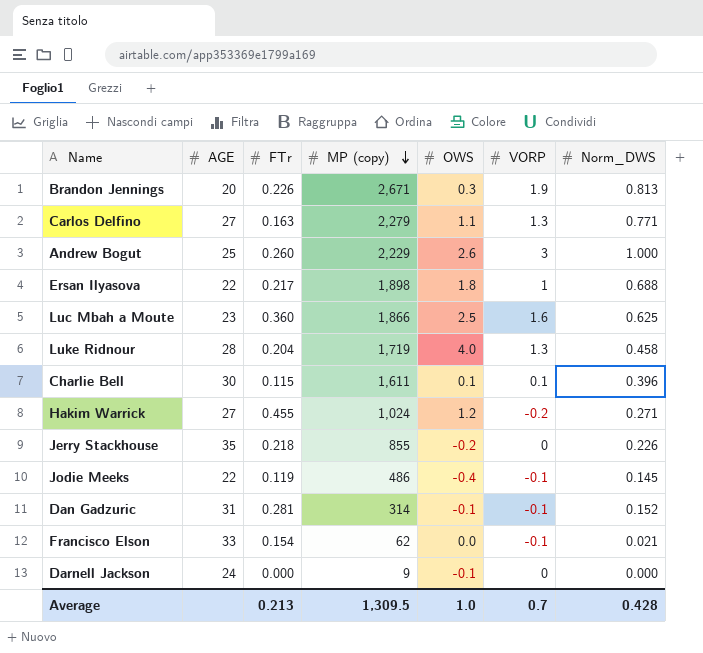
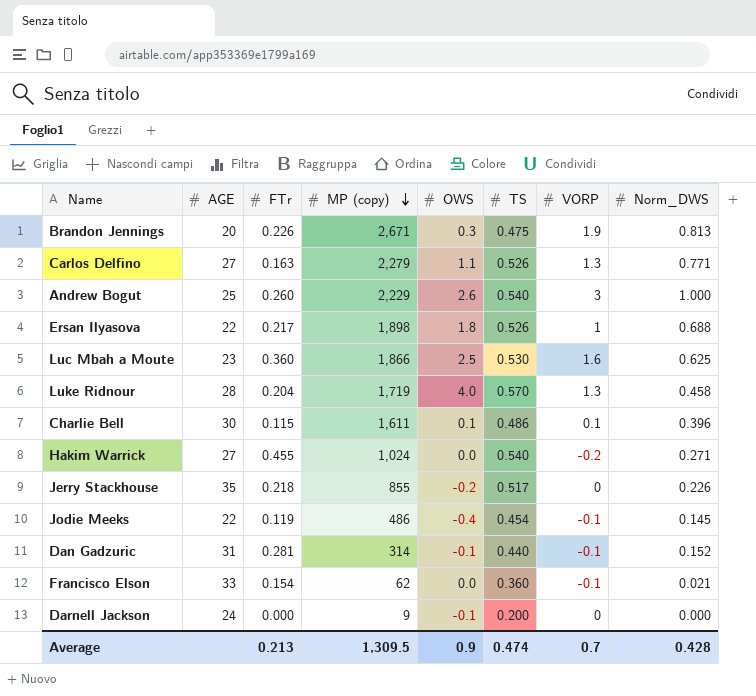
column TS | position: none -> 6
Hakim Warrick | OWS: 1.2 -> 0.0
Average | OWS: 1.0 -> 0.9

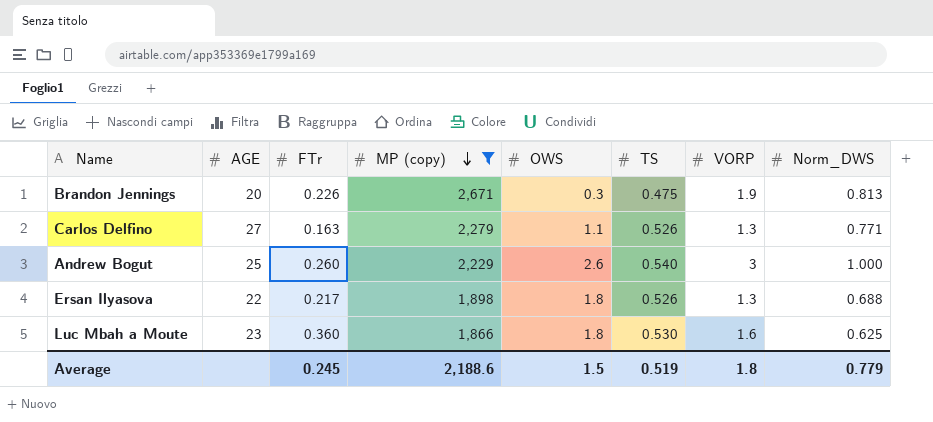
filter: none -> MP (copy) >= 1,866
Ersan Ilyasova | VORP: 1 -> 1.3
Luc Mbah a Moute | OWS: 2.5 -> 1.8
Average | FTr: 0.213 -> 0.245
Average | MP (copy): 1,309.5 -> 2,188.6
Average | OWS: 0.9 -> 1.5
Average | TS: 0.474 -> 0.519
Average | VORP: 0.7 -> 1.8
Average | Norm_DWS: 0.428 -> 0.779

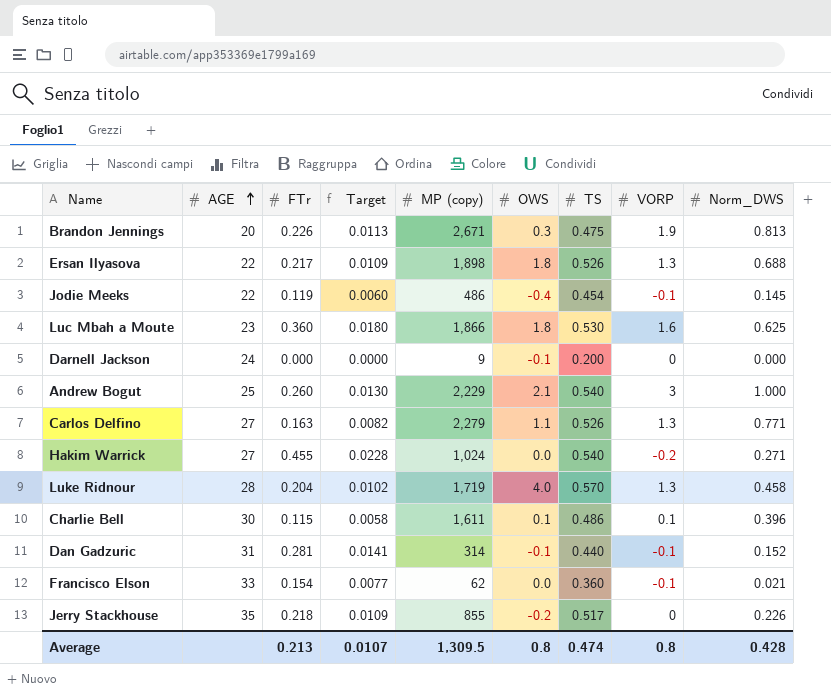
filter: MP (copy) >= 1,866 -> none
row order: MP (copy) descending -> AGE ascending
column Target | formula: none -> [FTr] * 0.05
Andrew Bogut | OWS: 2.6 -> 2.1
Average | FTr: 0.245 -> 0.213
Average | MP (copy): 2,188.6 -> 1,309.5
Average | OWS: 1.5 -> 0.8
Average | TS: 0.519 -> 0.474
Average | VORP: 1.8 -> 0.8
Average | Norm_DWS: 0.779 -> 0.428

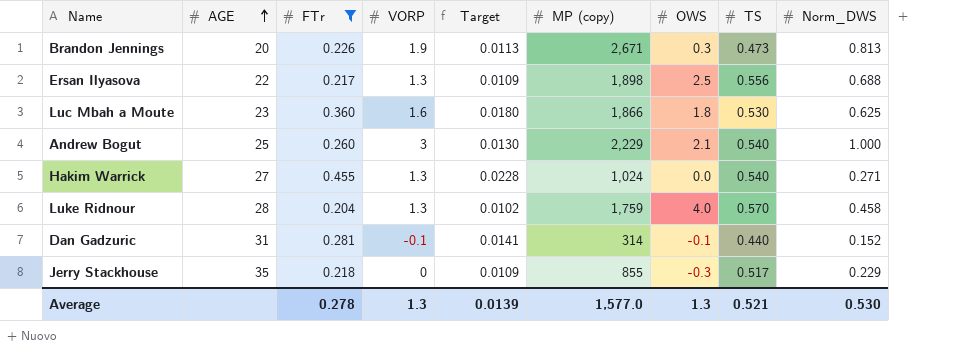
filter: none -> FTr >= 0.204
column VORP | position: 8 -> 4
Brandon Jennings | TS: 0.475 -> 0.473
Ersan Ilyasova | OWS: 1.8 -> 2.5
Ersan Ilyasova | TS: 0.526 -> 0.556
Hakim Warrick | VORP: -0.2 -> 1.3
Luke Ridnour | MP (copy): 1,719 -> 1,759
Jerry Stackhouse | OWS: -0.2 -> -0.3
Jerry Stackhouse | Norm_DWS: 0.226 -> 0.229
Average | FTr: 0.213 -> 0.278
Average | VORP: 0.8 -> 1.3
Average | Target: 0.0107 -> 0.0139
Average | MP (copy): 1,309.5 -> 1,577.0
Average | OWS: 0.8 -> 1.3
Average | TS: 0.474 -> 0.521
Average | Norm_DWS: 0.428 -> 0.530

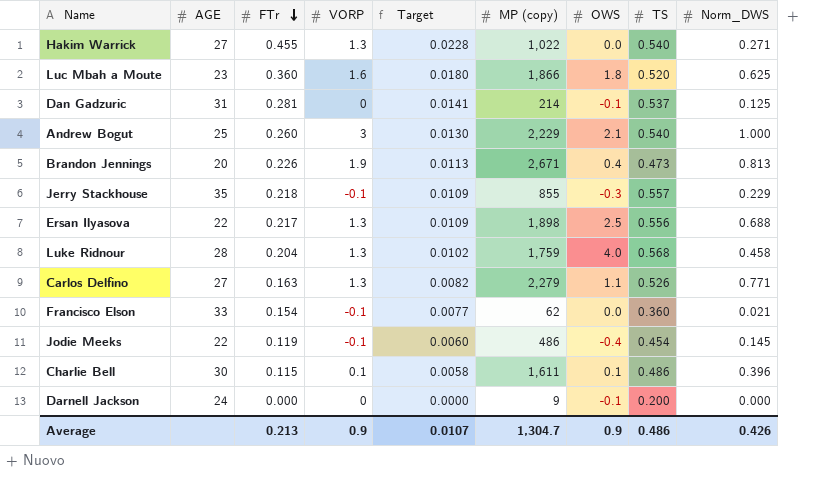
filter: FTr >= 0.204 -> none
row order: AGE ascending -> FTr descending
Hakim Warrick | MP (copy): 1,024 -> 1,022
Luc Mbah a Moute | TS: 0.530 -> 0.520
Dan Gadzuric | VORP: -0.1 -> 0
Dan Gadzuric | MP (copy): 314 -> 214
Dan Gadzuric | TS: 0.440 -> 0.537
Dan Gadzuric | Norm_DWS: 0.152 -> 0.125
Brandon Jennings | OWS: 0.3 -> 0.4
Jerry Stackhouse | VORP: 0 -> -0.1
Jerry Stackhouse | TS: 0.517 -> 0.557
Luke Ridnour | TS: 0.570 -> 0.568
Average | FTr: 0.278 -> 0.213
Average | VORP: 1.3 -> 0.9
Average | Target: 0.0139 -> 0.0107
Average | MP (copy): 1,577.0 -> 1,304.7
Average | OWS: 1.3 -> 0.9
Average | TS: 0.521 -> 0.486
Average | Norm_DWS: 0.530 -> 0.426

